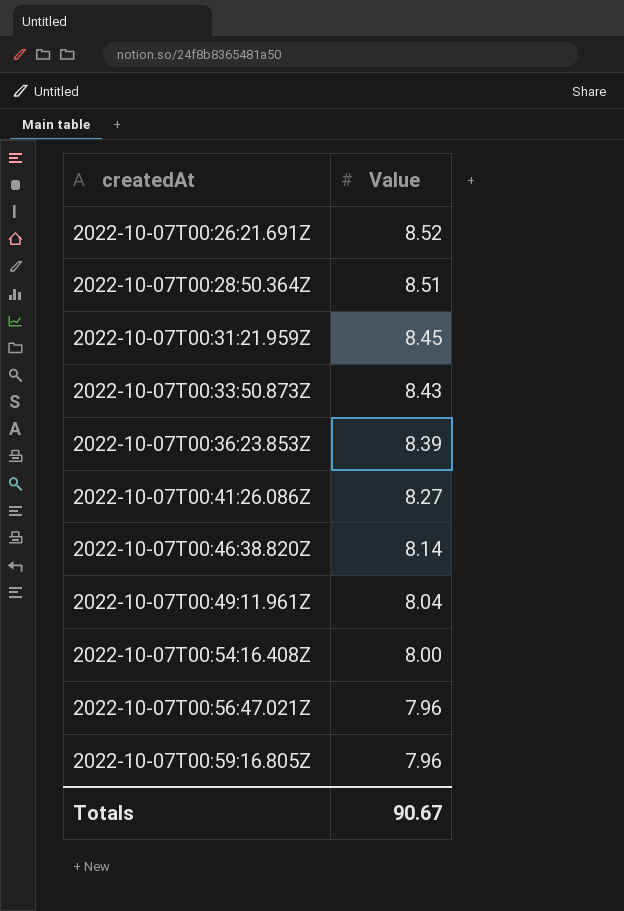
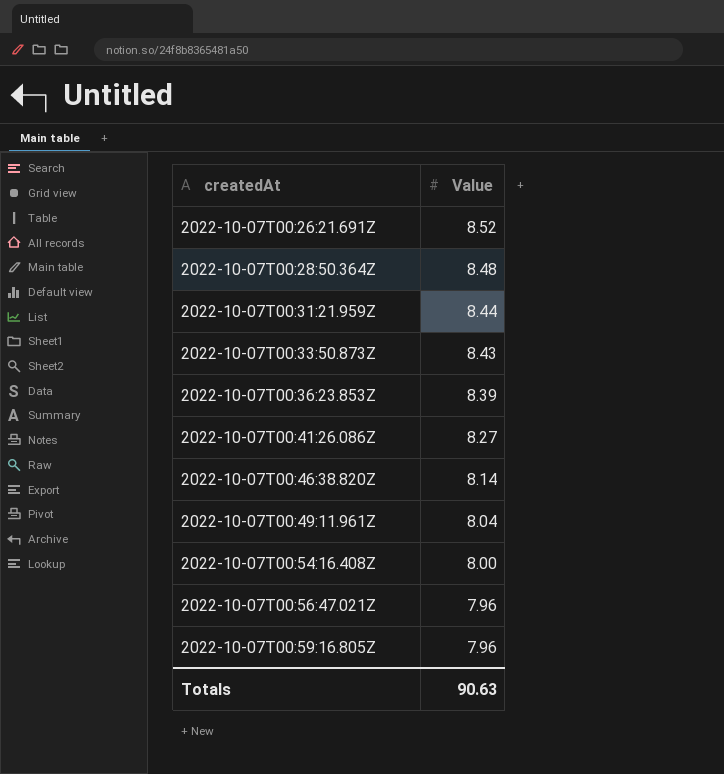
2022-10-07T00:28:50.364Z | Value: 8.51 -> 8.48
2022-10-07T00:31:21.959Z | Value: 8.45 -> 8.44
Totals | Value: 90.67 -> 90.63

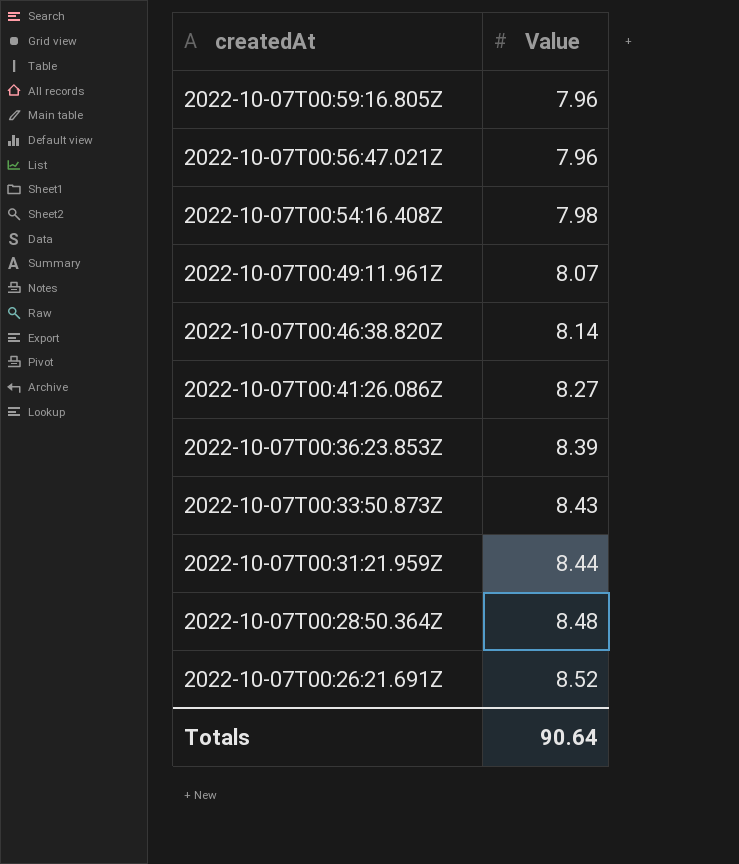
row order: createdAt ascending -> createdAt descending
2022-10-07T00:54:16.408Z | Value: 8.00 -> 7.98
2022-10-07T00:49:11.961Z | Value: 8.04 -> 8.07
Totals | Value: 90.63 -> 90.64

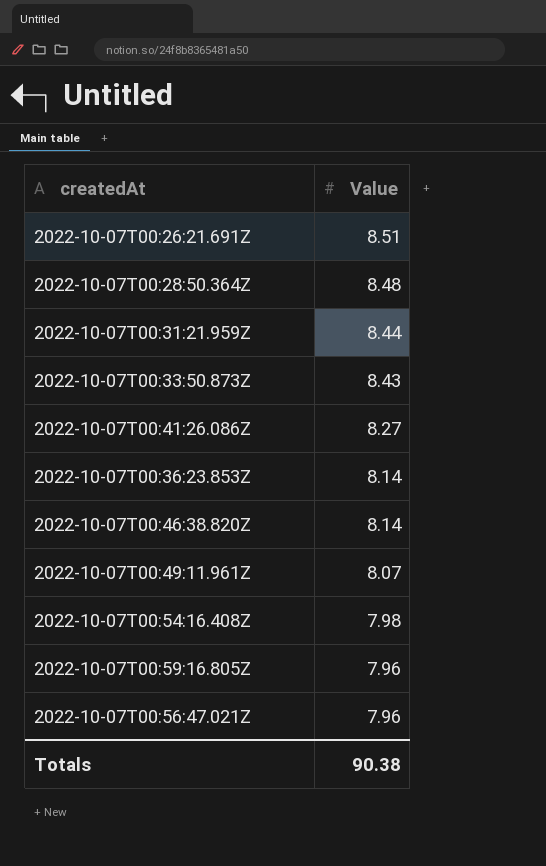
row order: createdAt descending -> Value descending
2022-10-07T00:26:21.691Z | Value: 8.52 -> 8.51
2022-10-07T00:36:23.853Z | Value: 8.39 -> 8.14
Totals | Value: 90.64 -> 90.38

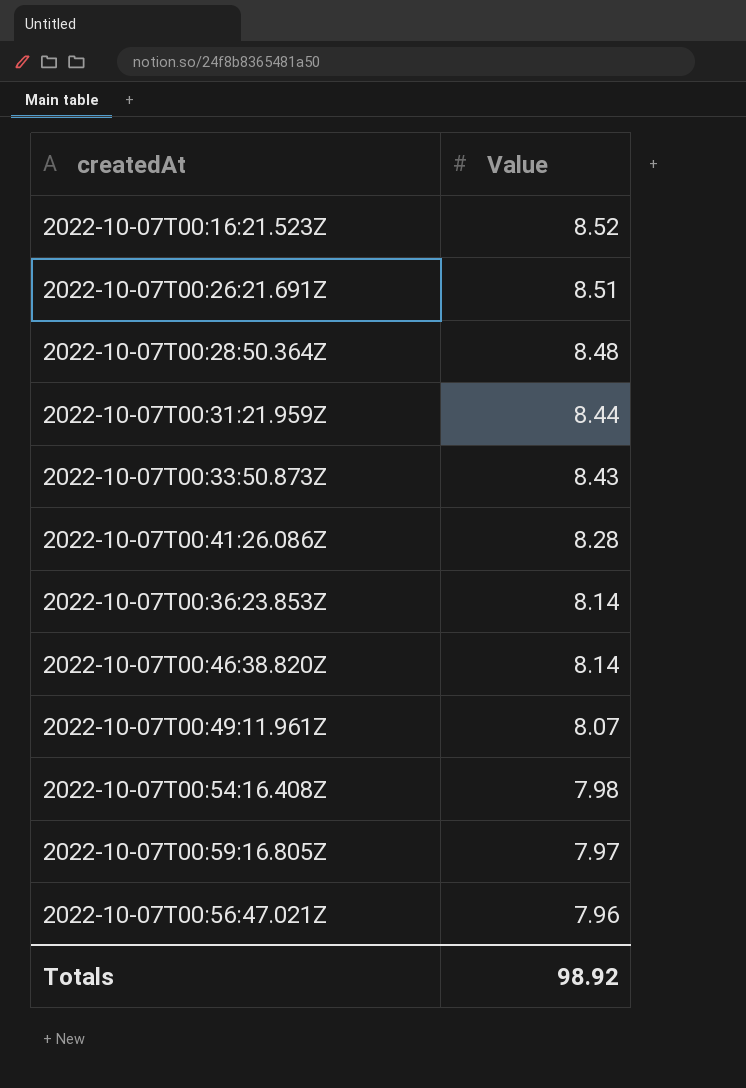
row 2022-10-07T00:16:21.523Z: none -> 8.52
2022-10-07T00:41:26.086Z | Value: 8.27 -> 8.28
2022-10-07T00:59:16.805Z | Value: 7.96 -> 7.97
Totals | Value: 90.38 -> 98.92

